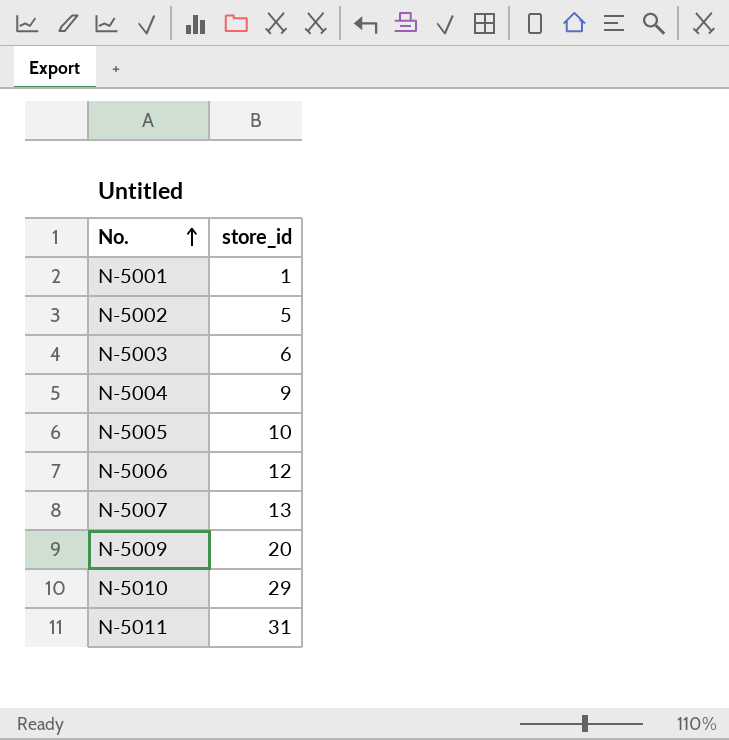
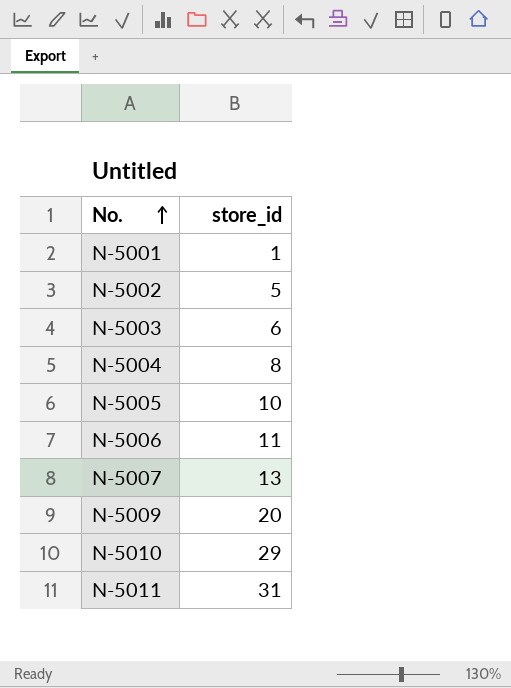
N-5004 | store_id: 9 -> 8
N-5006 | store_id: 12 -> 11

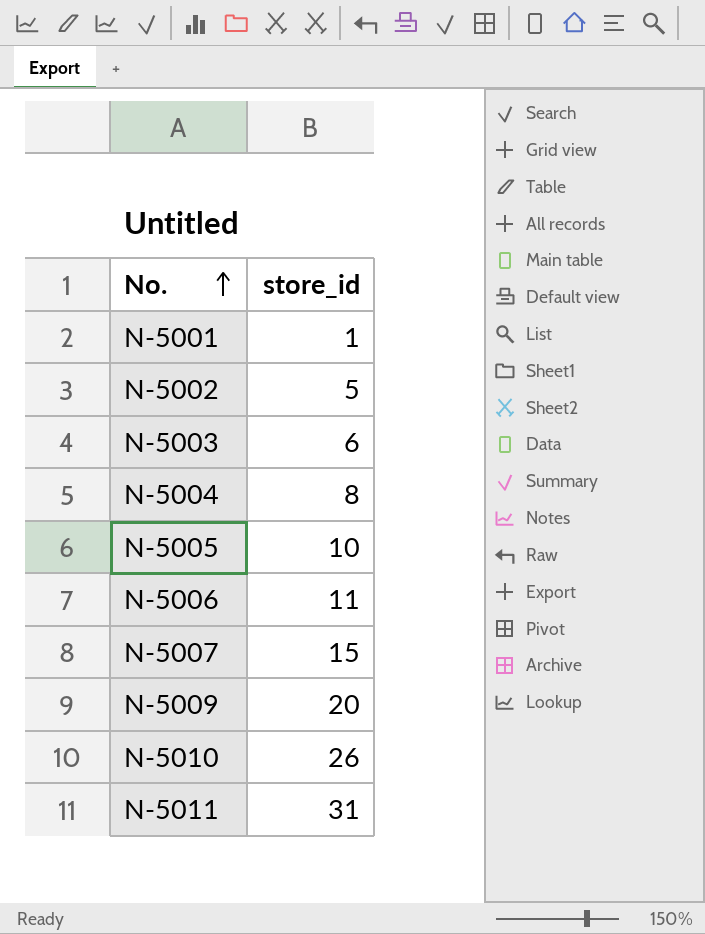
N-5007 | store_id: 13 -> 15
N-5010 | store_id: 29 -> 26

